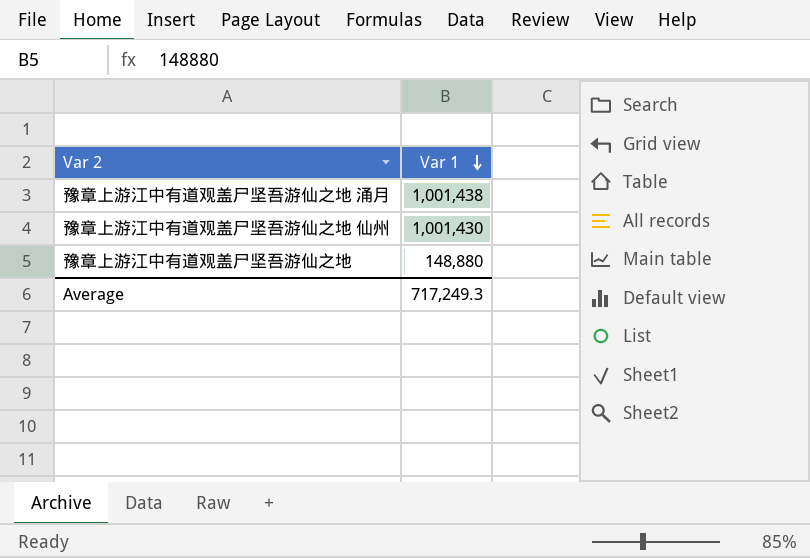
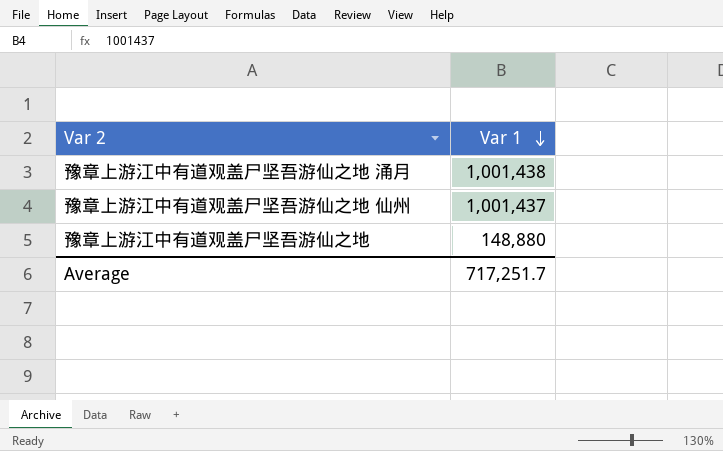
豫章上游江中有道观盖尸坚吾游仙之地 仙州 | Var 1: 1,001,430 -> 1,001,437
Average | Var 1: 717,249.3 -> 717,251.7

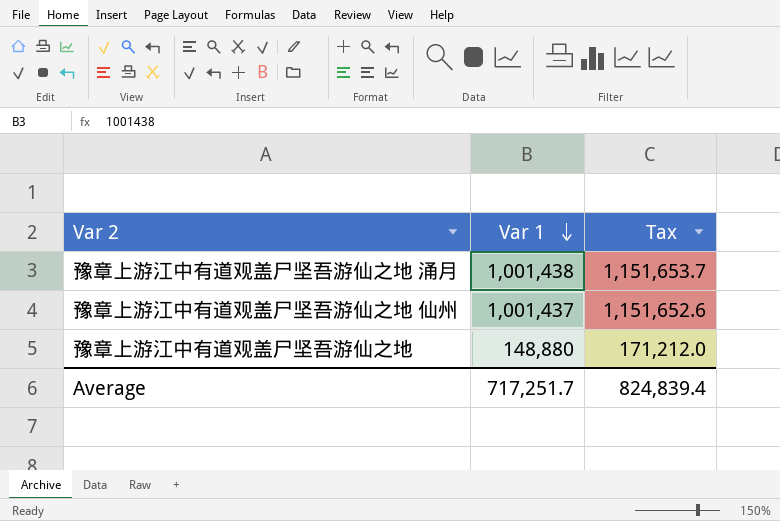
column Tax | formula: none -> [Var 1] * 1.15

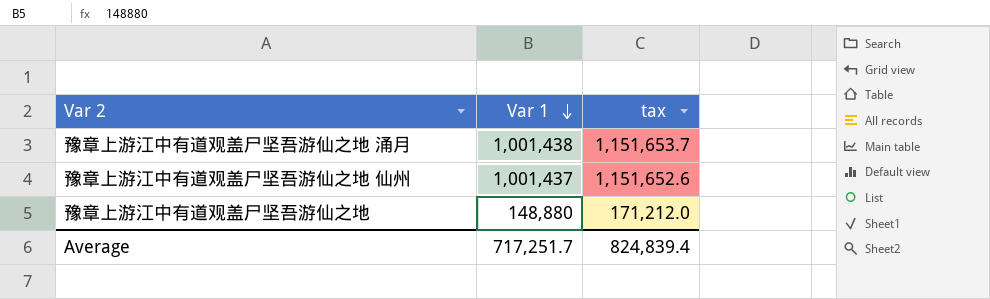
column name: Tax -> tax

